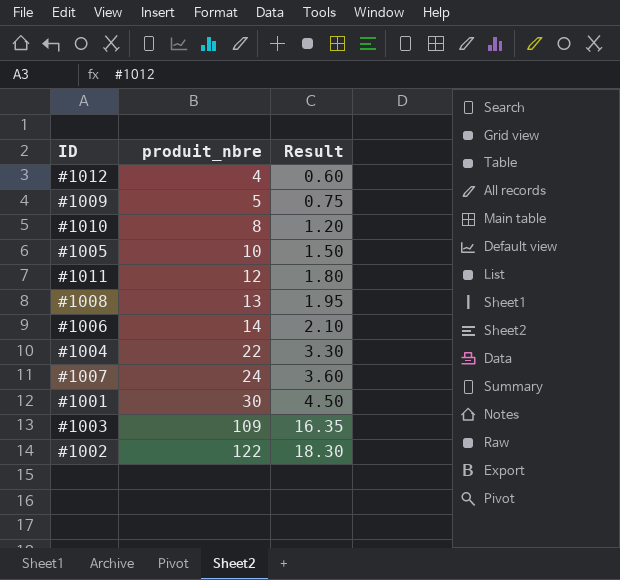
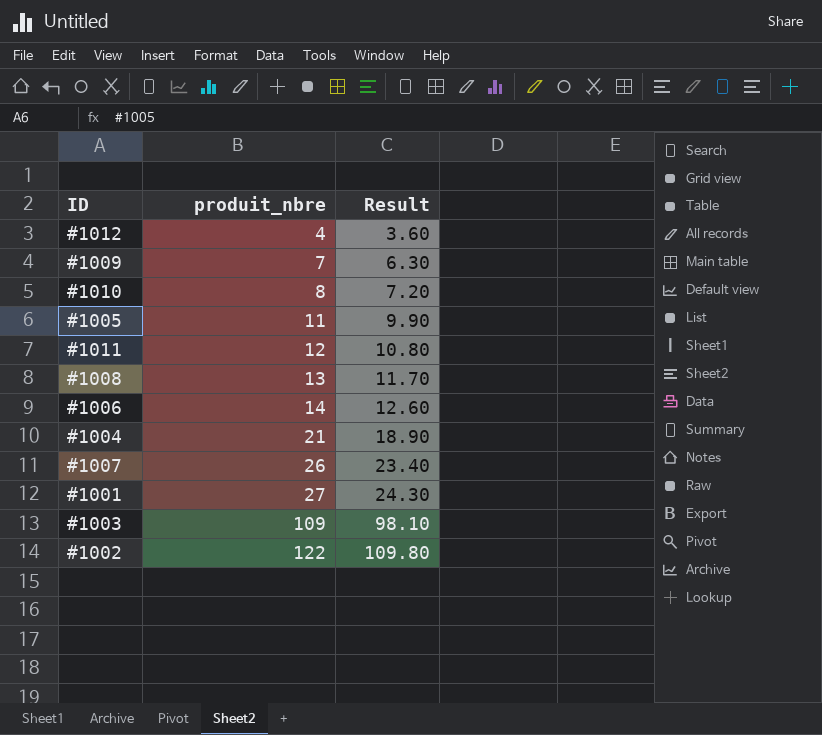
column Result | formula: [produit_nbre] * 0.15 -> [produit_nbre] * 0.9
#1009 | produit_nbre: 5 -> 7
#1005 | produit_nbre: 10 -> 11
#1004 | produit_nbre: 22 -> 21
#1007 | produit_nbre: 24 -> 26
#1001 | produit_nbre: 30 -> 27

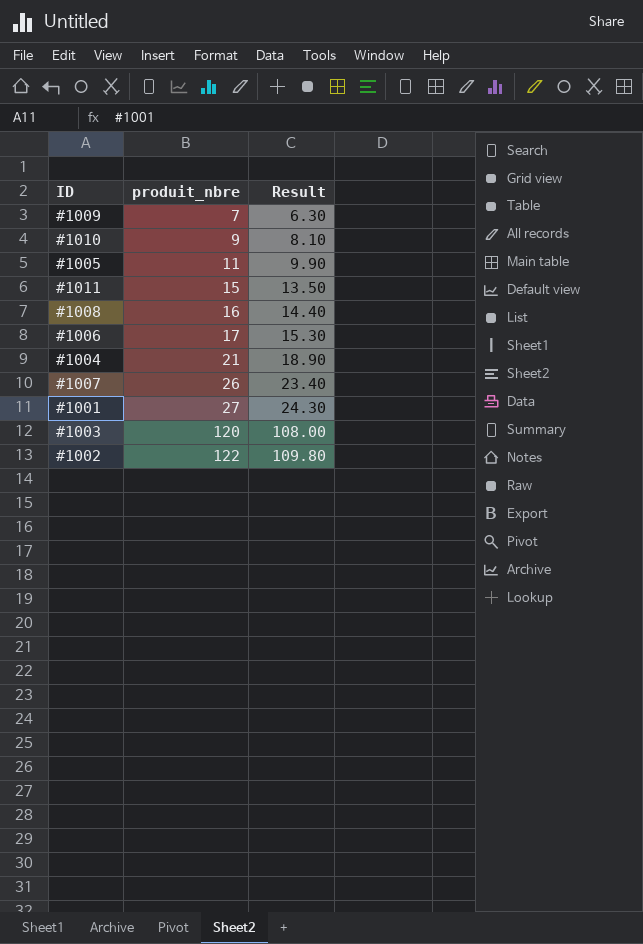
row #1012: 4 | 3.60 -> none
#1010 | produit_nbre: 8 -> 9
#1010 | Result: 7.20 -> 8.10
#1011 | produit_nbre: 12 -> 15
#1011 | Result: 10.80 -> 13.50
#1008 | produit_nbre: 13 -> 16
#1008 | Result: 11.70 -> 14.40
#1006 | produit_nbre: 14 -> 17
#1006 | Result: 12.60 -> 15.30
#1003 | produit_nbre: 109 -> 120
#1003 | Result: 98.10 -> 108.00

